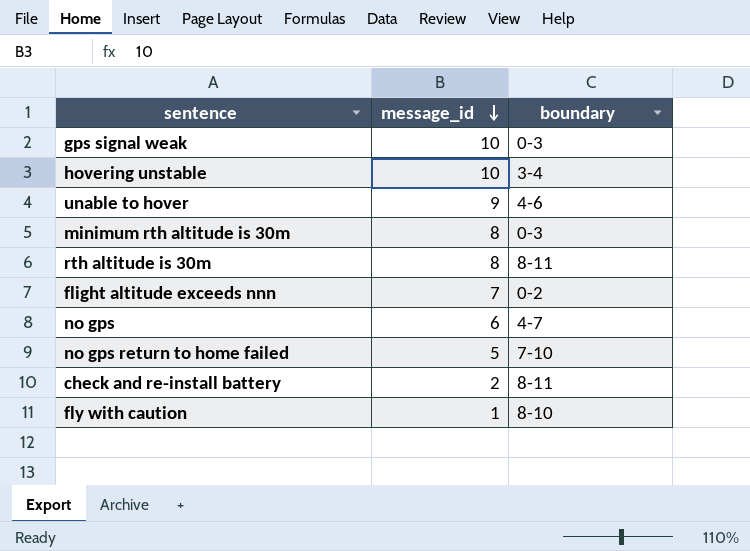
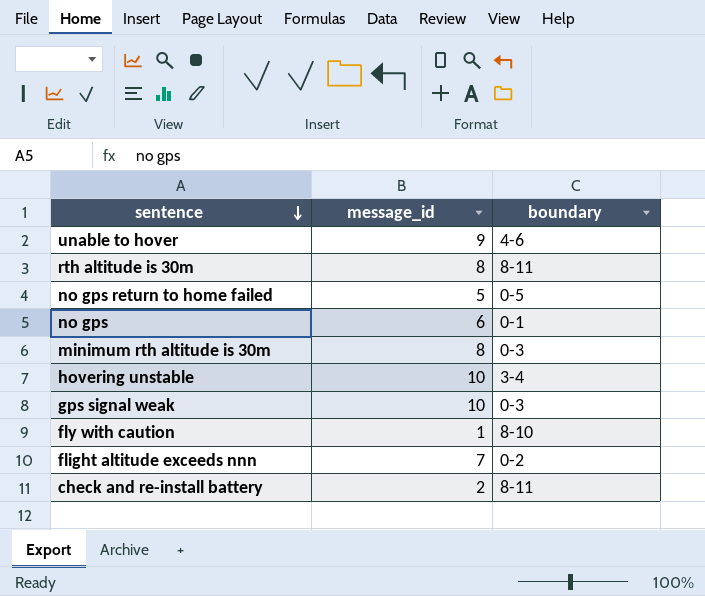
row order: message_id descending -> sentence descending
no gps return to home failed | boundary: 7-10 -> 0-5
no gps | boundary: 4-7 -> 0-1

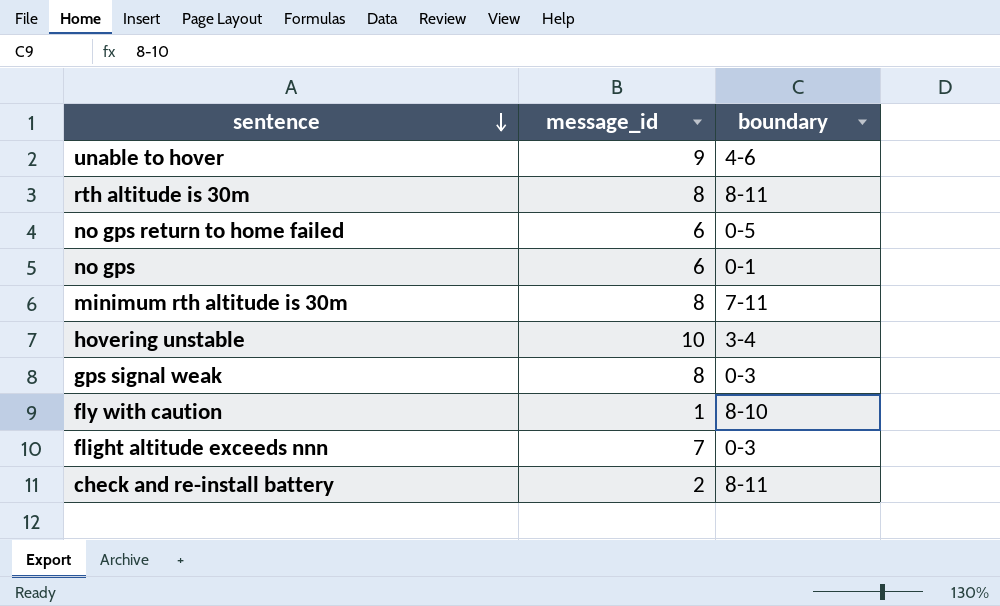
no gps return to home failed | message_id: 5 -> 6
minimum rth altitude is 30m | boundary: 0-3 -> 7-11
gps signal weak | message_id: 10 -> 8
flight altitude exceeds nnn | boundary: 0-2 -> 0-3

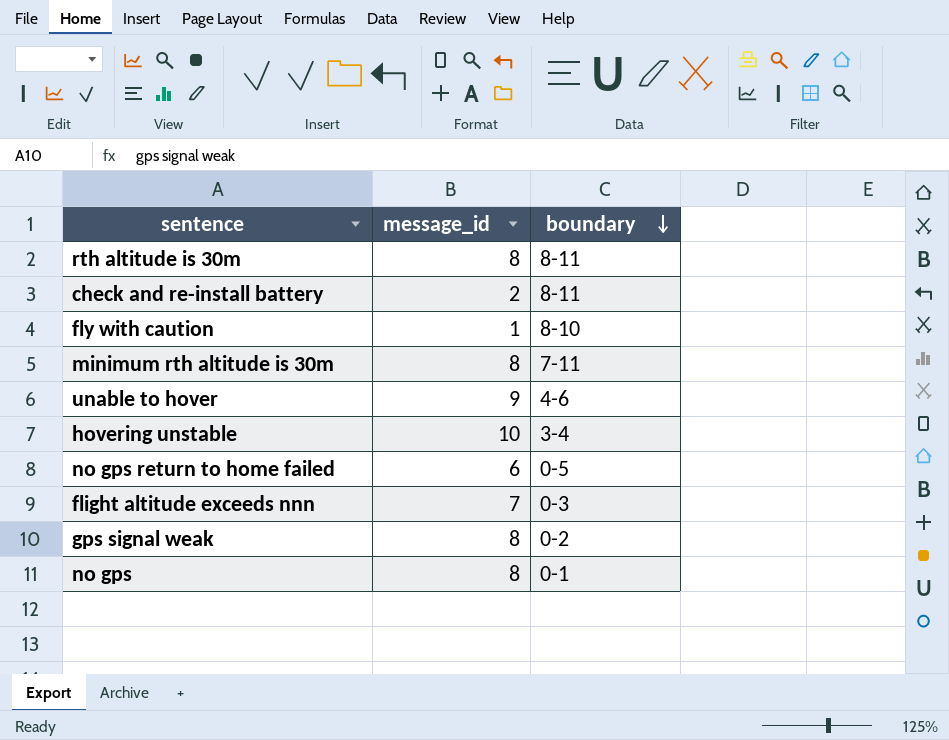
row order: sentence descending -> boundary descending
gps signal weak | boundary: 0-3 -> 0-2
no gps | message_id: 6 -> 8

